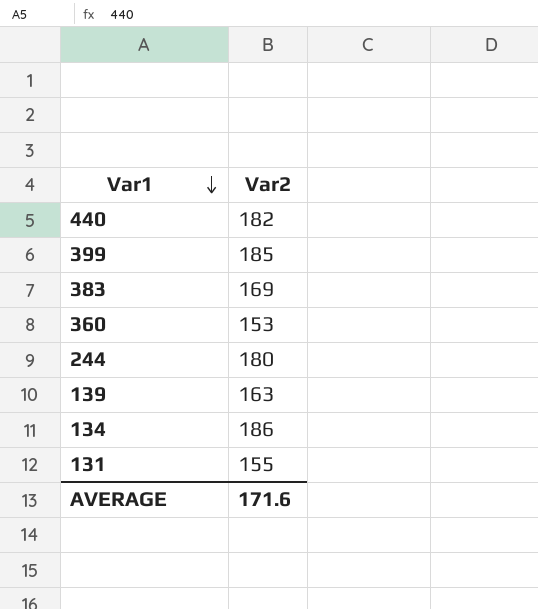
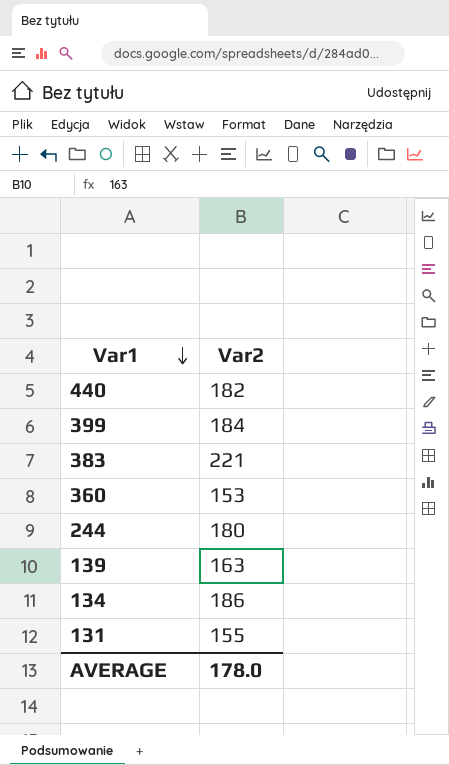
399 | Var2: 185 -> 184
383 | Var2: 169 -> 221
AVERAGE | Var2: 171.6 -> 178.0

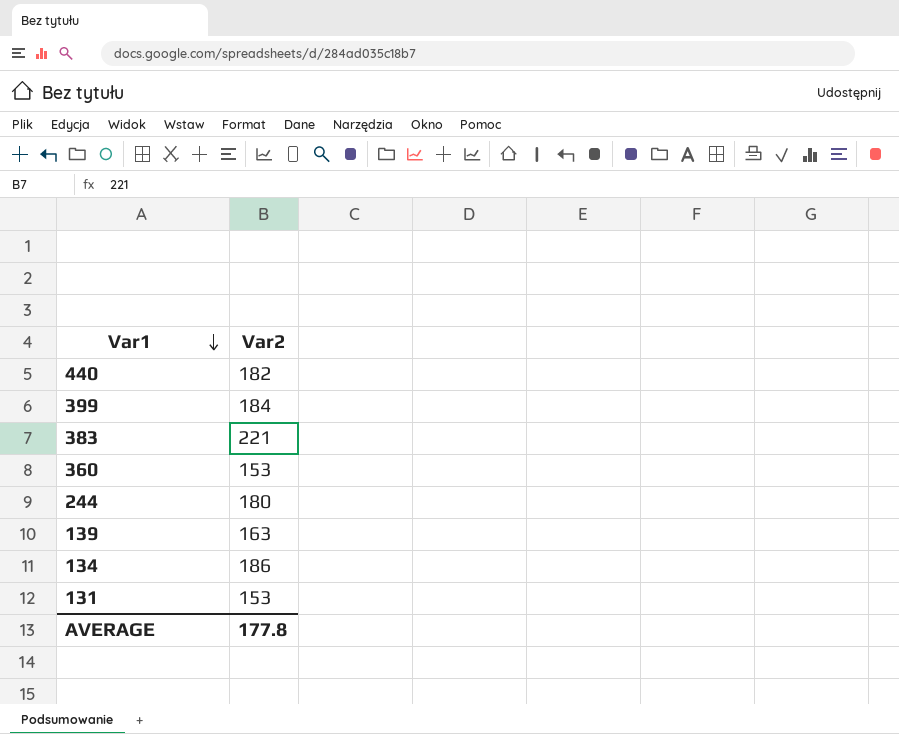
131 | Var2: 155 -> 153
AVERAGE | Var2: 178.0 -> 177.8

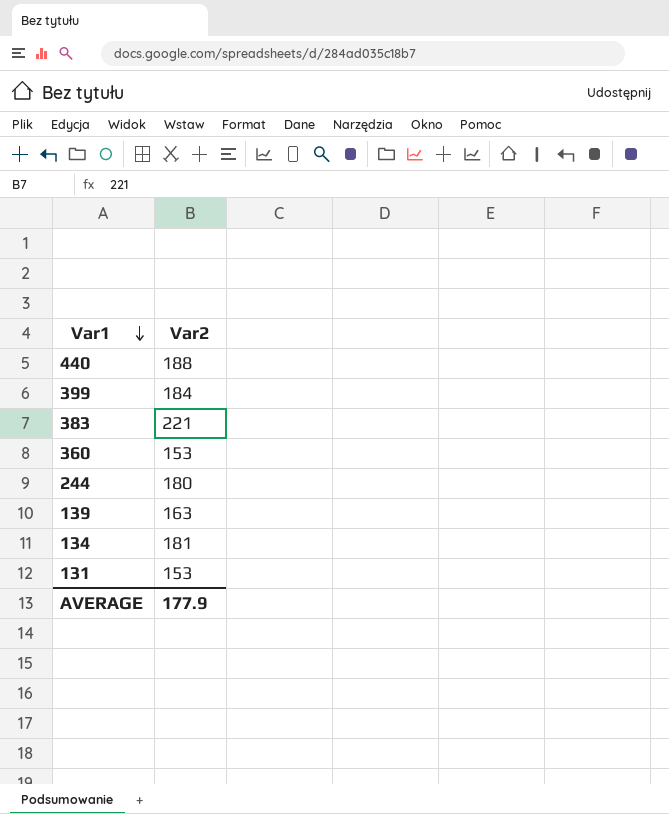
440 | Var2: 182 -> 188
134 | Var2: 186 -> 181
AVERAGE | Var2: 177.8 -> 177.9

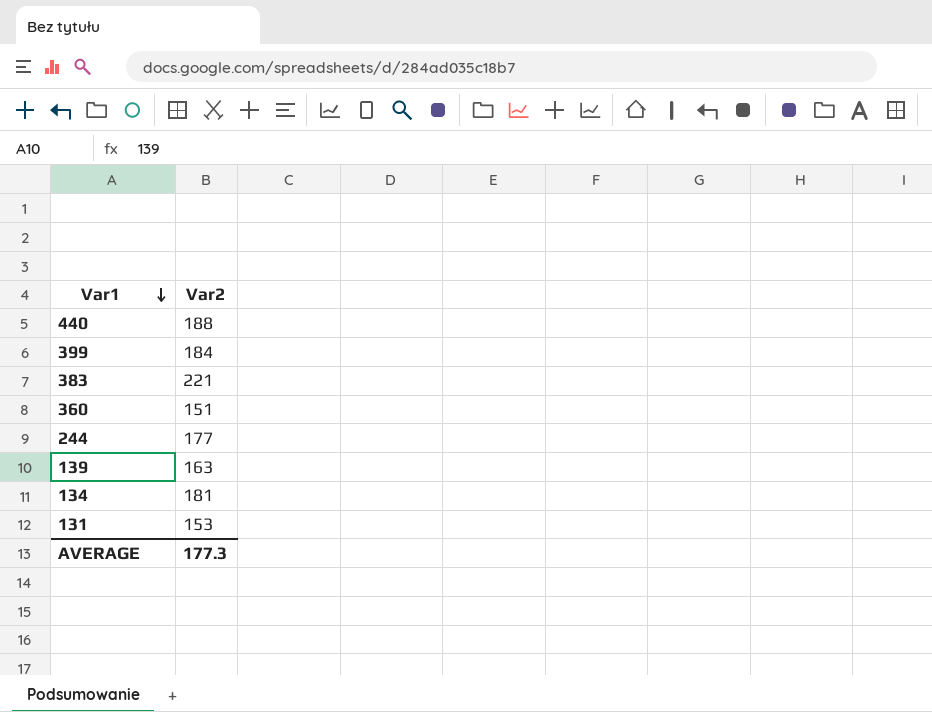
360 | Var2: 153 -> 151
244 | Var2: 180 -> 177
AVERAGE | Var2: 177.9 -> 177.3

